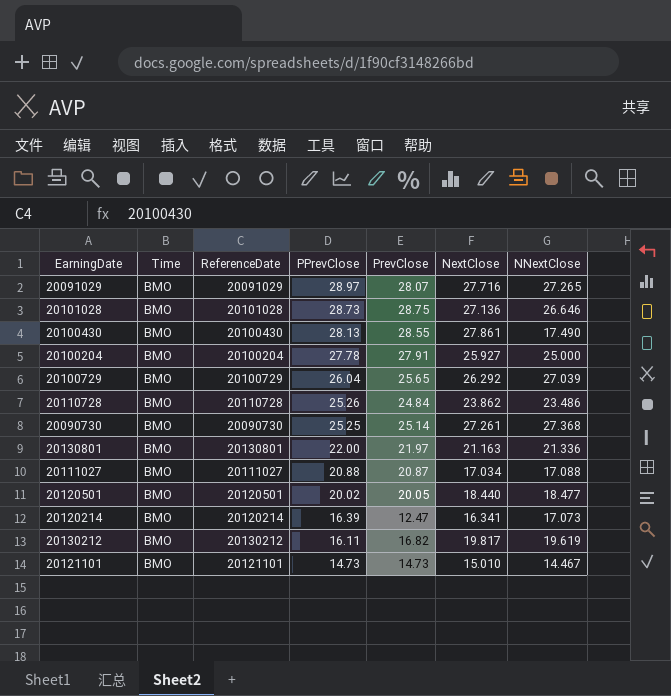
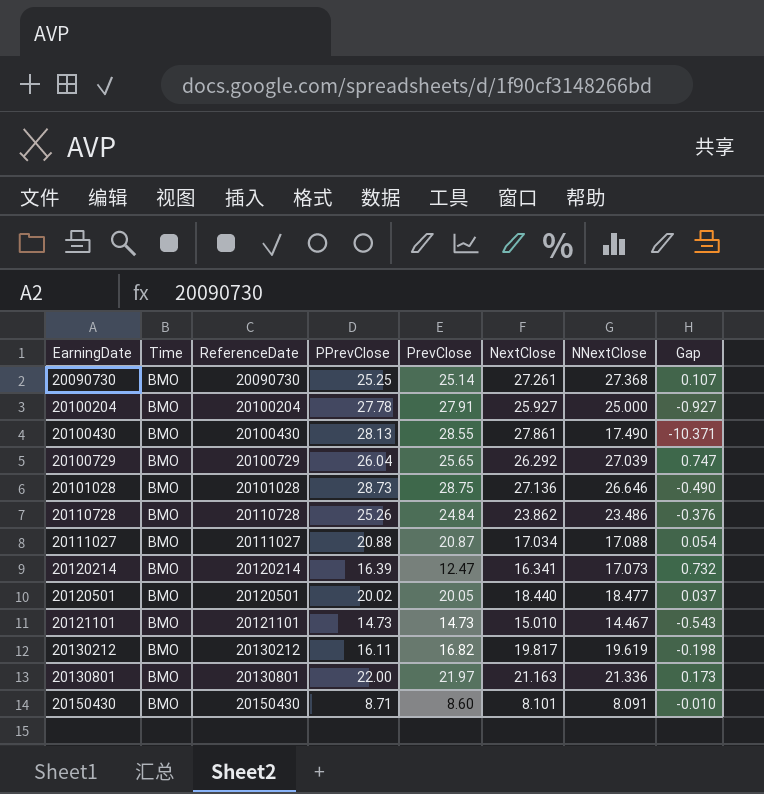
row order: PPrevClose descending -> EarningDate ascending
column Gap | formula: none -> [NNextClose] - [NextClose]
row 20091029: BMO | 20091029 | 28.97 | 28.07 | 27.716 | 27.265 -> none
row 20150430: none -> BMO | 20150430 | 8.71 | 8.60 | 8.101 | 8.091 | -0.010

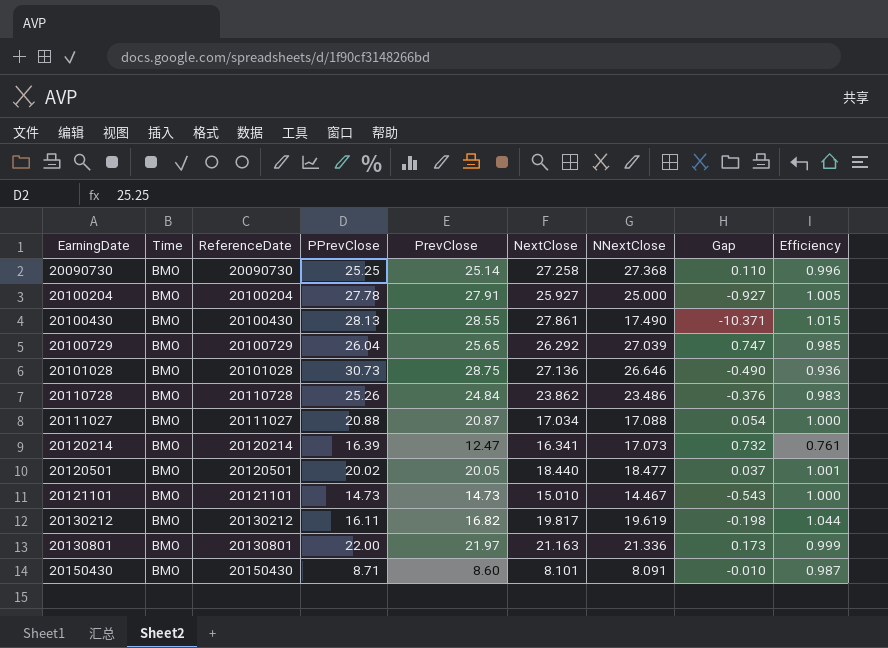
column Efficiency | formula: none -> [PrevClose] / [PPrevClose]
20090730 | NextClose: 27.261 -> 27.258
20090730 | Gap: 0.107 -> 0.110
20101028 | PPrevClose: 28.73 -> 30.73

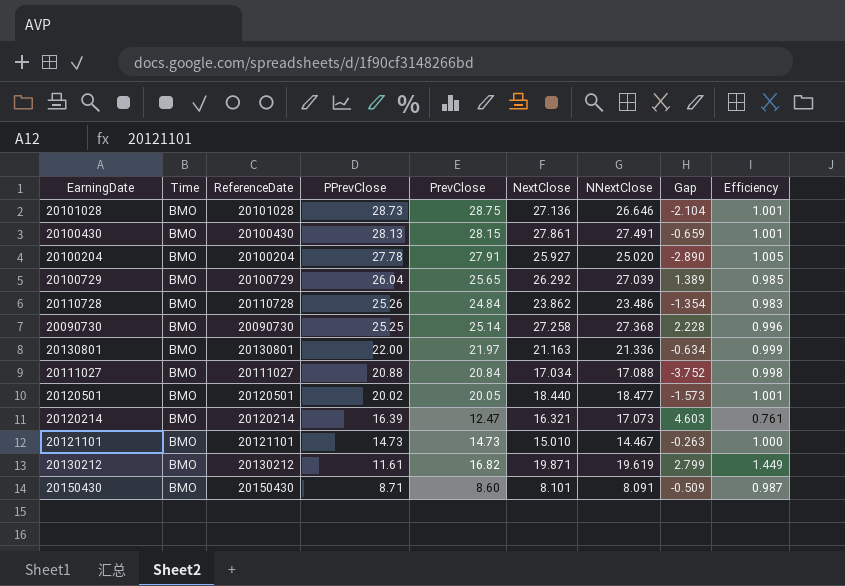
row order: EarningDate ascending -> PPrevClose descending
column Gap | formula: [NNextClose] - [NextClose] -> [NNextClose] - [PrevClose]
20101028 | PPrevClose: 30.73 -> 28.73
20101028 | Efficiency: 0.936 -> 1.001
20100430 | PrevClose: 28.55 -> 28.15
20100430 | NNextClose: 17.490 -> 27.491
20100430 | Efficiency: 1.015 -> 1.001
20100204 | NNextClose: 25.000 -> 25.020
20111027 | PrevClose: 20.87 -> 20.84
20111027 | Efficiency: 1.000 -> 0.998
20120214 | NextClose: 16.341 -> 16.321
20130212 | PPrevClose: 16.11 -> 11.61
20130212 | NextClose: 19.817 -> 19.871
20130212 | Efficiency: 1.044 -> 1.449

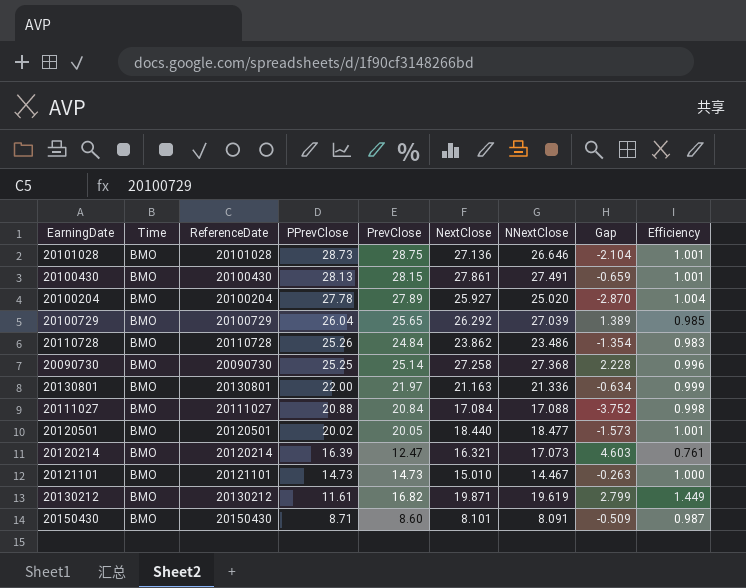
20100204 | PrevClose: 27.91 -> 27.89
20100204 | Gap: -2.890 -> -2.870
20100204 | Efficiency: 1.005 -> 1.004
20111027 | NextClose: 17.034 -> 17.084

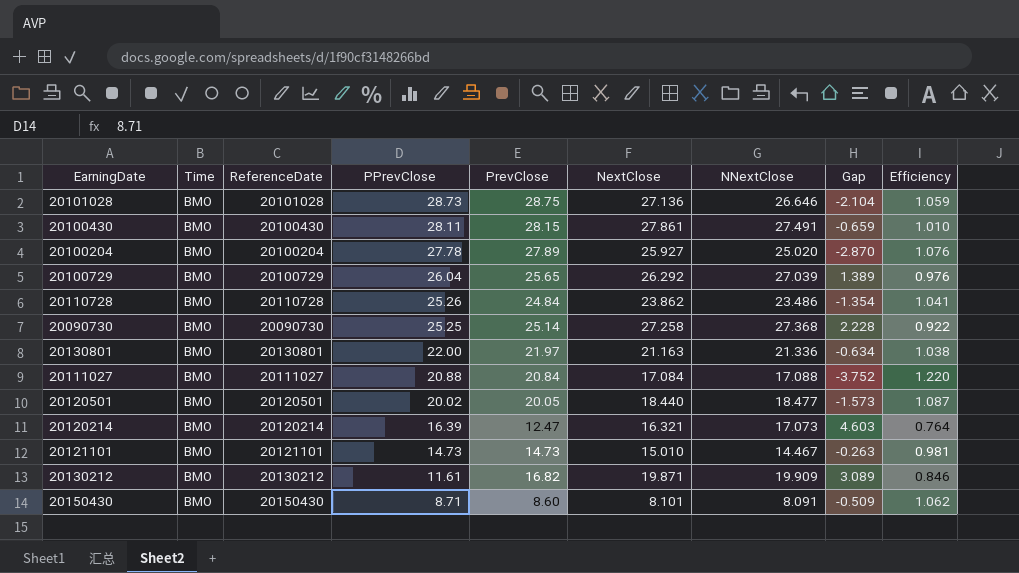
column Efficiency | formula: [PrevClose] / [PPrevClose] -> [PrevClose] / [NextClose]
20100430 | PPrevClose: 28.13 -> 28.11
20130212 | NNextClose: 19.619 -> 19.909
20130212 | Gap: 2.799 -> 3.089

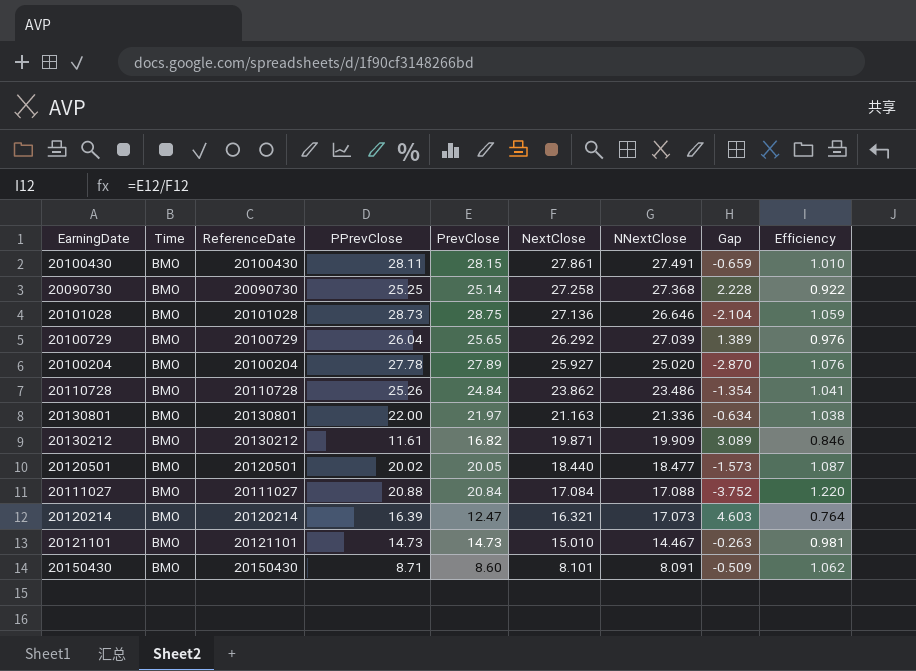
row order: PPrevClose descending -> NextClose descending

